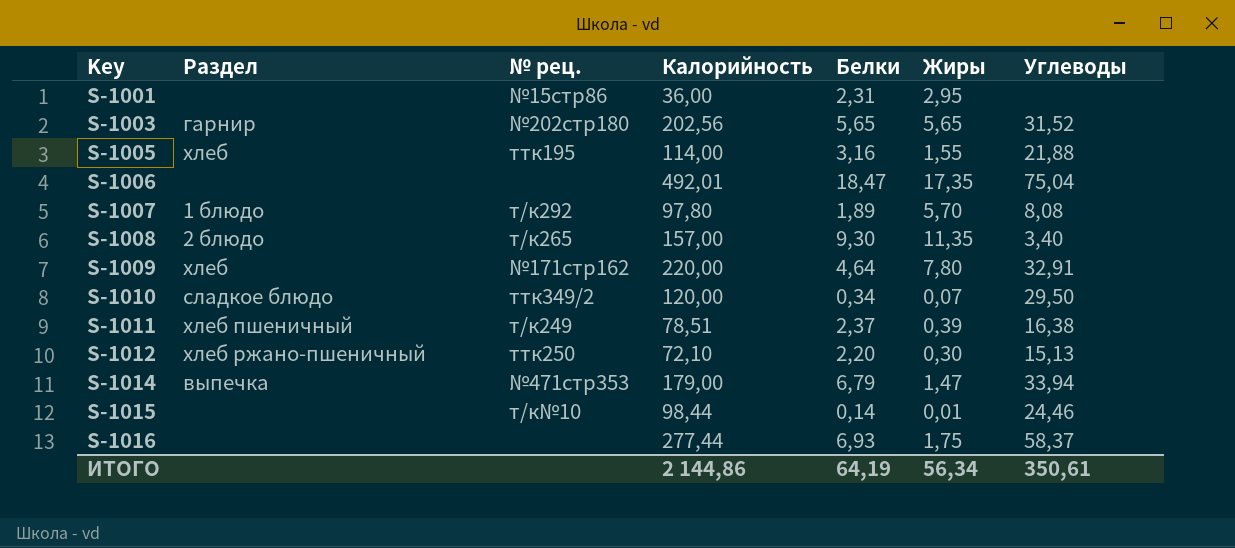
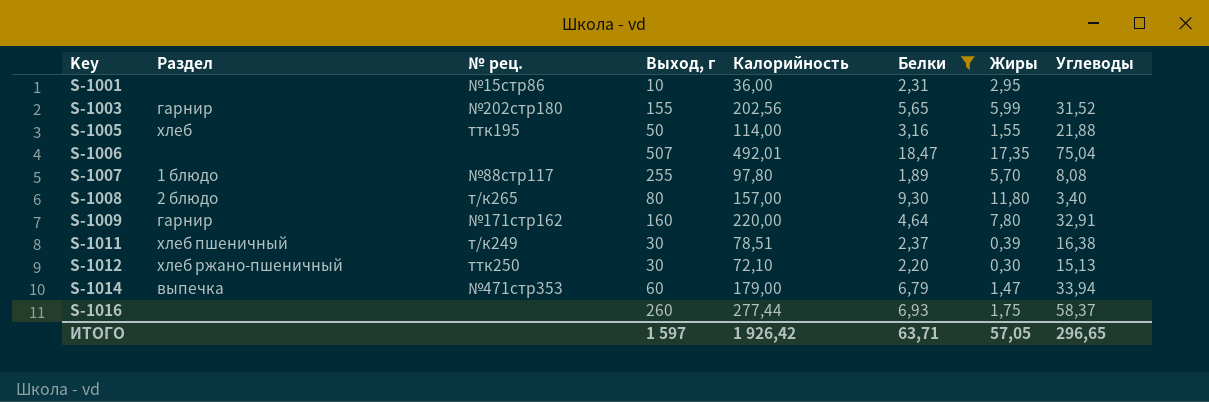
filter: none -> Белки >= 1,89
column Выход, г | position: none -> 4
S-1003 | Жиры: 5,65 -> 5,99
S-1007 | № рец.: т/к292 -> №88стр117
S-1008 | Жиры: 11,35 -> 11,80
S-1009 | Раздел: хлеб -> гарнир
ИТОГО | Калорийность: 2 144,86 -> 1 926,42
ИТОГО | Белки: 64,19 -> 63,71
ИТОГО | Жиры: 56,34 -> 57,05
ИТОГО | Углеводы: 350,61 -> 296,65

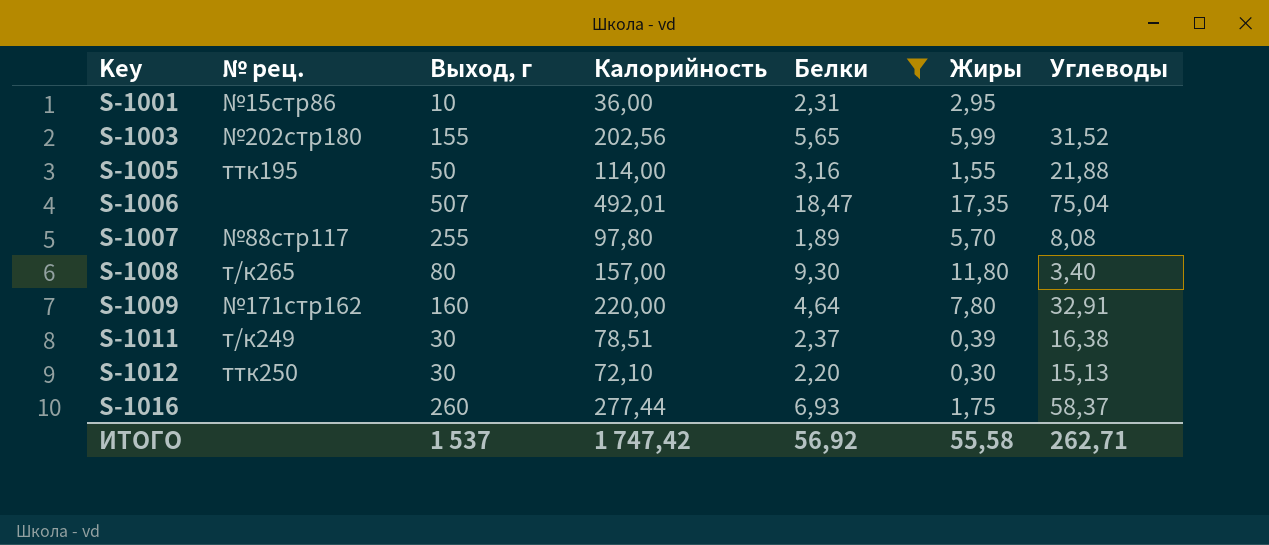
column Раздел | position: 2 -> none
row S-1014: выпечка | №471стр353 | 60 | 179,00 | 6,79 | 1,47 | 33,94 -> none
ИТОГО | Выход, г: 1 597 -> 1 537
ИТОГО | Калорийность: 1 926,42 -> 1 747,42
ИТОГО | Белки: 63,71 -> 56,92
ИТОГО | Жиры: 57,05 -> 55,58
ИТОГО | Углеводы: 296,65 -> 262,71

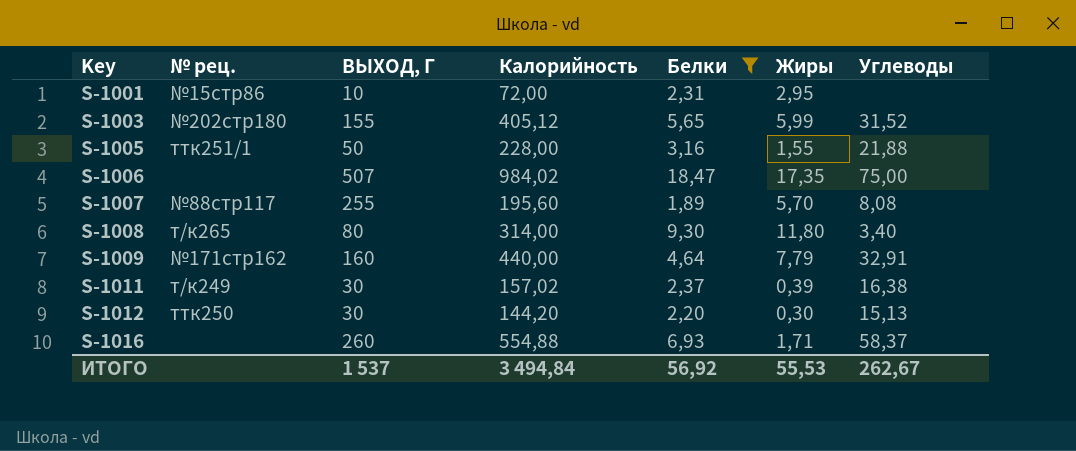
column name: Выход, г -> ВЫХОД, Г
S-1001 | Калорийность: 36,00 -> 72,00
S-1003 | Калорийность: 202,56 -> 405,12
S-1005 | № рец.: ттк195 -> ттк251/1
S-1005 | Калорийность: 114,00 -> 228,00
S-1006 | Калорийность: 492,01 -> 984,02
S-1006 | Углеводы: 75,04 -> 75,00
S-1007 | Калорийность: 97,80 -> 195,60
S-1008 | Калорийность: 157,00 -> 314,00
S-1009 | Калорийность: 220,00 -> 440,00
S-1009 | Жиры: 7,80 -> 7,79
S-1011 | Калорийность: 78,51 -> 157,02
S-1012 | Калорийность: 72,10 -> 144,20
S-1016 | Калорийность: 277,44 -> 554,88
S-1016 | Жиры: 1,75 -> 1,71
ИТОГО | Калорийность: 1 747,42 -> 3 494,84
ИТОГО | Жиры: 55,58 -> 55,53
ИТОГО | Углеводы: 262,71 -> 262,67

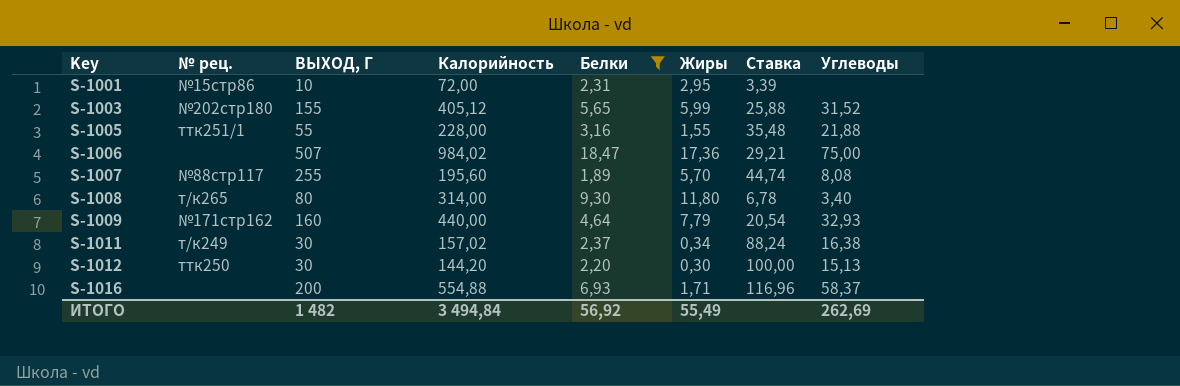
column Ставка | formula: none -> [ВЫХОД, Г] / [Жиры]
S-1005 | ВЫХОД, Г: 50 -> 55
S-1006 | Жиры: 17,35 -> 17,36
S-1009 | Углеводы: 32,91 -> 32,93
S-1011 | Жиры: 0,39 -> 0,34
S-1016 | ВЫХОД, Г: 260 -> 200
ИТОГО | ВЫХОД, Г: 1 537 -> 1 482
ИТОГО | Жиры: 55,53 -> 55,49
ИТОГО | Углеводы: 262,67 -> 262,69

